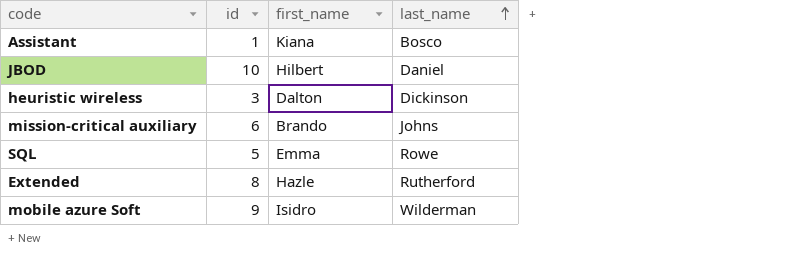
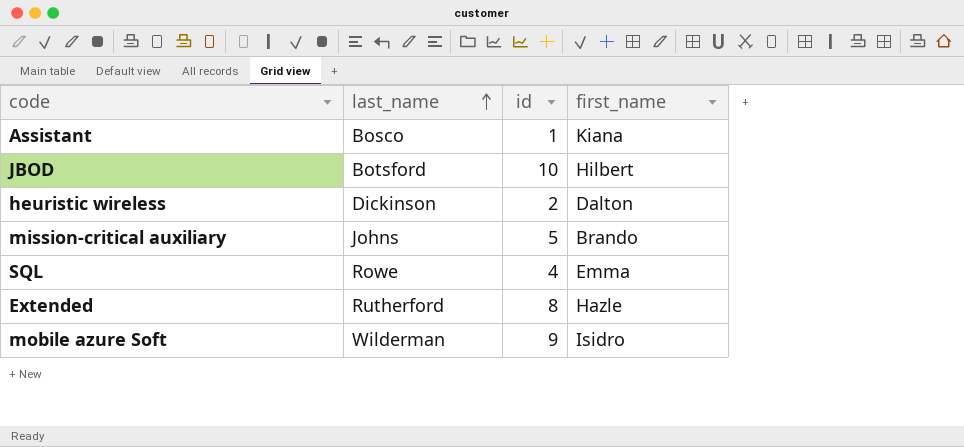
column last_name | position: 4 -> 2
JBOD | last_name: Daniel -> Botsford
heuristic wireless | id: 3 -> 2
mission-critical auxiliary | id: 6 -> 5
SQL | id: 5 -> 4

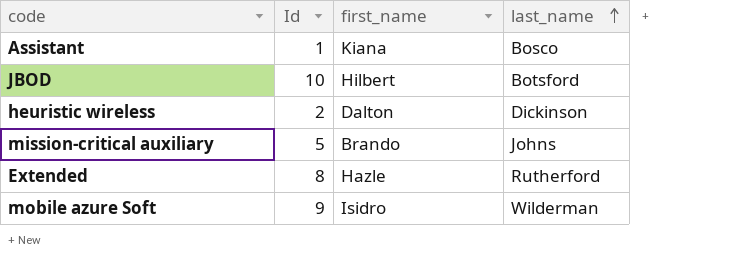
column name: id -> Id
column last_name | position: 2 -> 4
row SQL: Rowe | 4 | Emma -> none

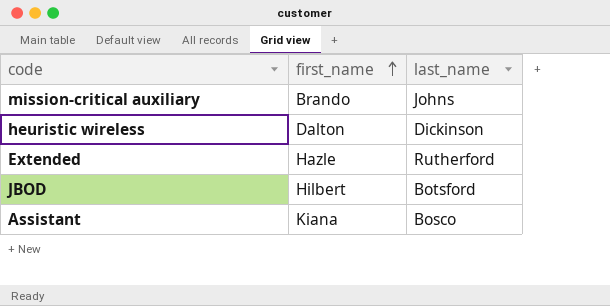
row order: last_name ascending -> first_name ascending
column Id | position: 2 -> none
row mobile azure Soft: 9 | Isidro | Wilderman -> none

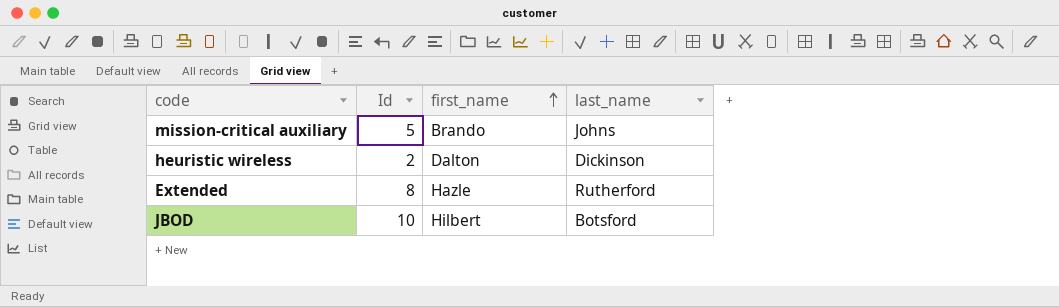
column Id | position: none -> 2
row Assistant: Kiana | Bosco -> none

